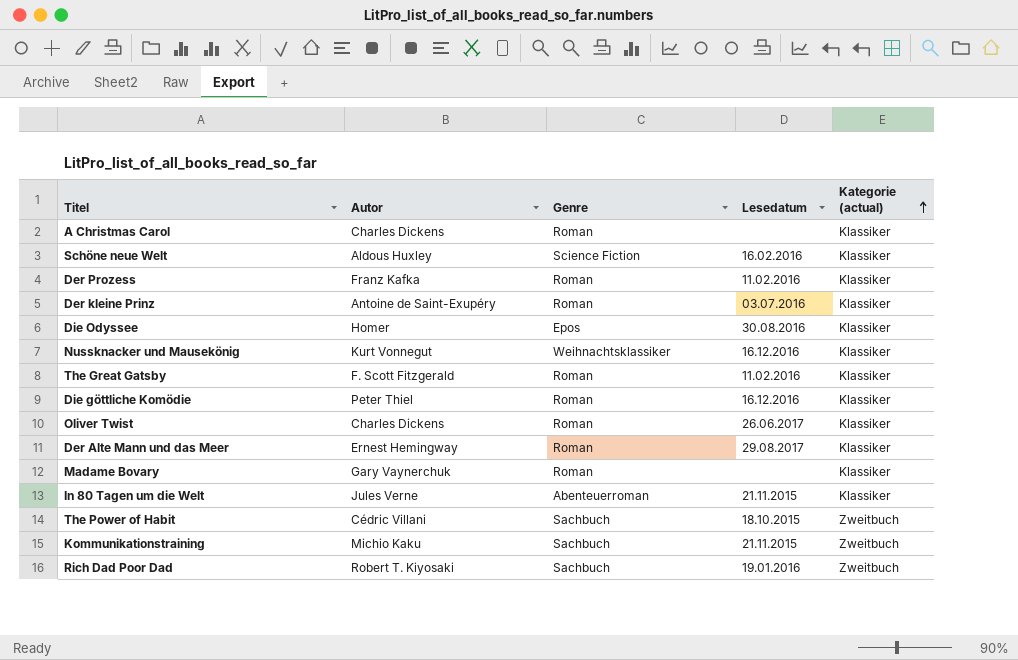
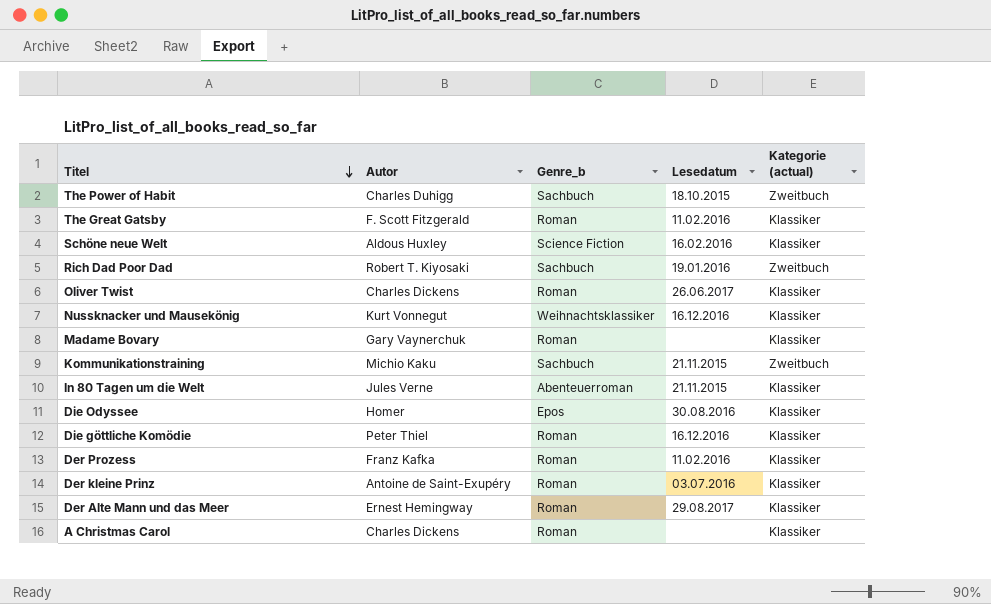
row order: Kategorie (actual) ascending -> Titel descending
column name: Genre -> Genre_b
The Power of Habit | Autor: Cédric Villani -> Charles Duhigg

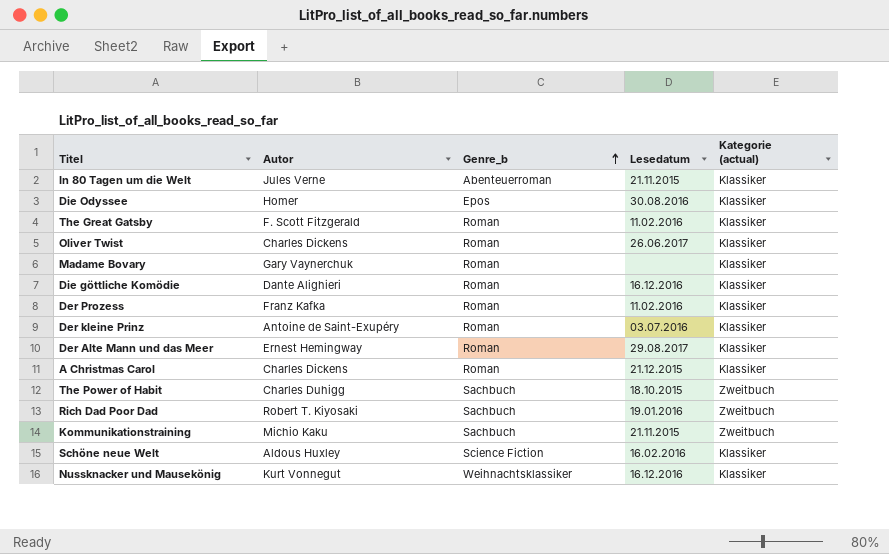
row order: Titel descending -> Genre_b ascending
Die göttliche Komödie | Autor: Peter Thiel -> Dante Alighieri
A Christmas Carol | Lesedatum: none -> 21.12.2015

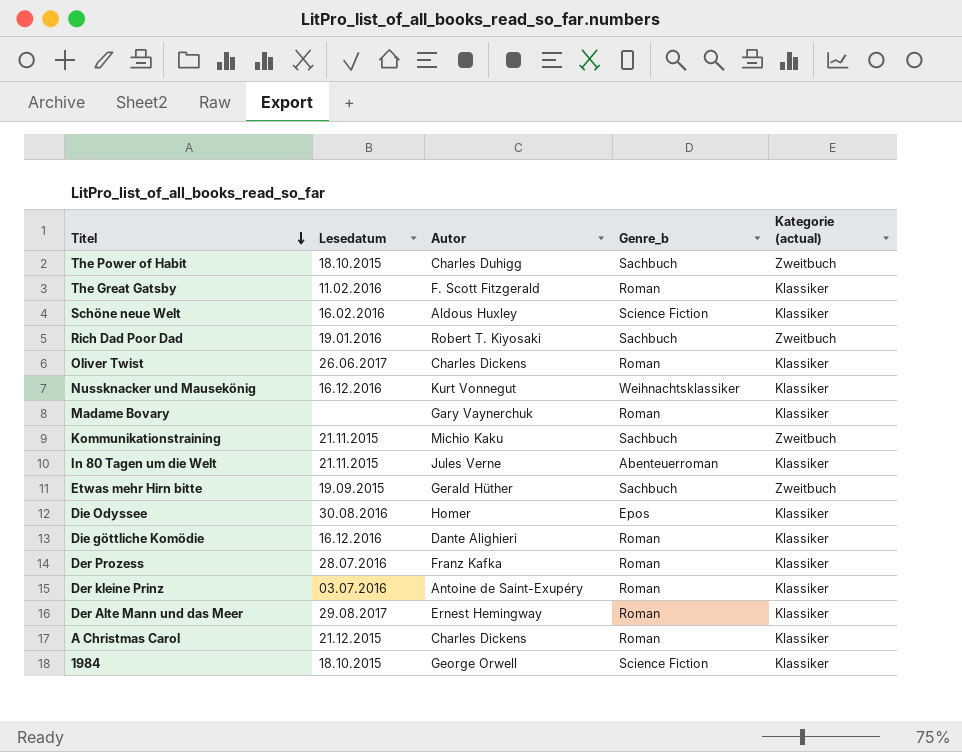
row order: Genre_b ascending -> Titel descending
column Lesedatum | position: 4 -> 2
row Etwas mehr Hirn bitte: none -> 19.09.2015 | Gerald Hüther | Sachbuch | Zweitbuch
Der Prozess | Lesedatum: 11.02.2016 -> 28.07.2016
row 1984: none -> 18.10.2015 | George Orwell | Science Fiction | Klassiker

